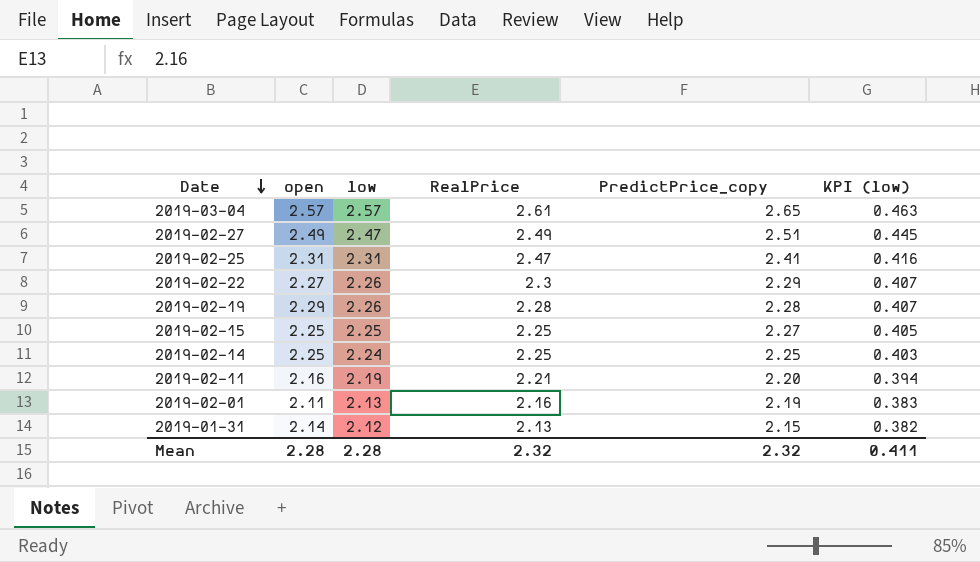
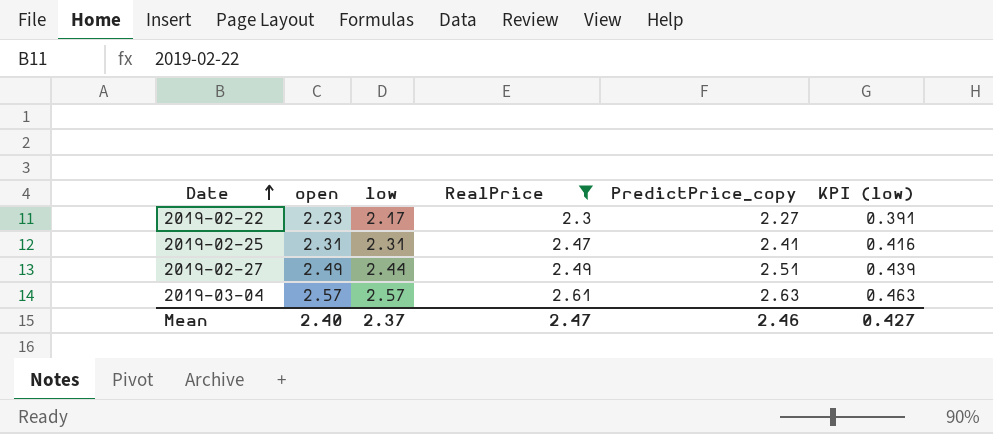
filter: none -> RealPrice >= 2.3
row order: Date descending -> Date ascending
2019-02-22 | open: 2.27 -> 2.23
2019-02-22 | low: 2.26 -> 2.17
2019-02-22 | PredictPrice_copy: 2.29 -> 2.27
2019-02-22 | KPI (low): 0.407 -> 0.391
2019-02-27 | low: 2.47 -> 2.44
2019-02-27 | KPI (low): 0.445 -> 0.439
2019-03-04 | PredictPrice_copy: 2.65 -> 2.63
Mean | open: 2.28 -> 2.40
Mean | low: 2.28 -> 2.37
Mean | RealPrice: 2.32 -> 2.47
Mean | PredictPrice_copy: 2.32 -> 2.46
Mean | KPI (low): 0.411 -> 0.427

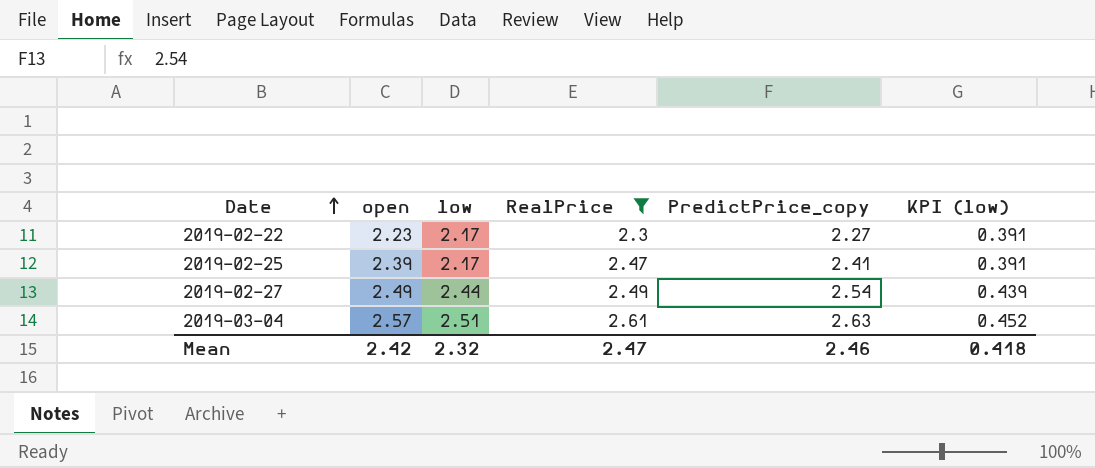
2019-02-25 | open: 2.31 -> 2.39
2019-02-25 | low: 2.31 -> 2.17
2019-02-25 | KPI (low): 0.416 -> 0.391
2019-02-27 | PredictPrice_copy: 2.51 -> 2.54
2019-03-04 | low: 2.57 -> 2.51
2019-03-04 | KPI (low): 0.463 -> 0.452
Mean | open: 2.40 -> 2.42
Mean | low: 2.37 -> 2.32
Mean | KPI (low): 0.427 -> 0.418

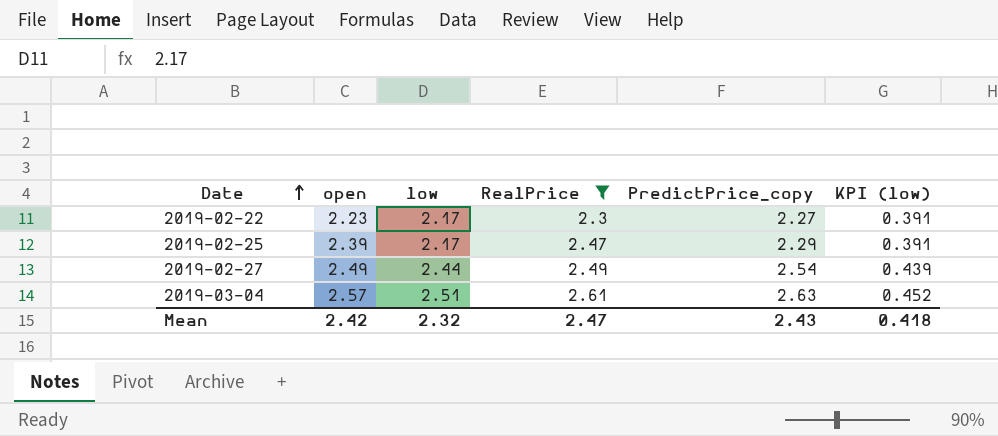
2019-02-25 | PredictPrice_copy: 2.41 -> 2.29
Mean | PredictPrice_copy: 2.46 -> 2.43

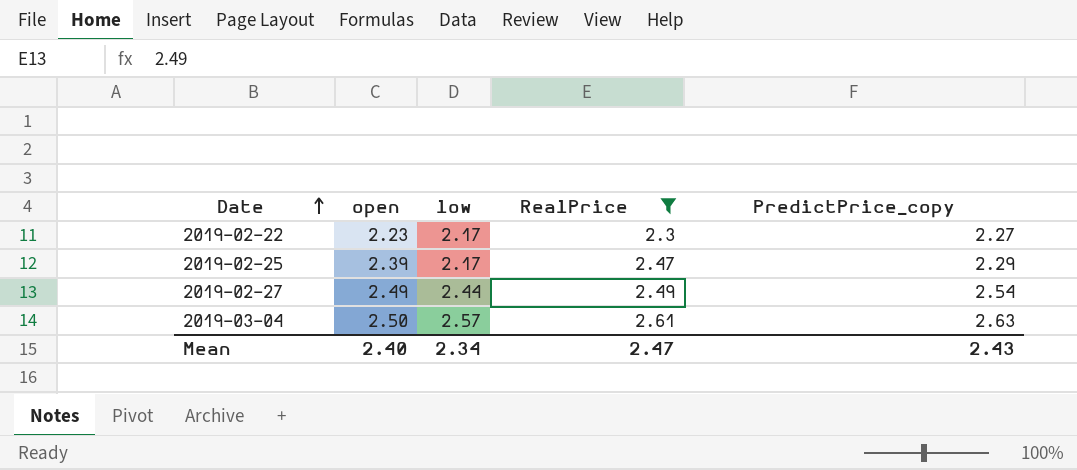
column KPI (low) | formula: [low] * 0.18 -> none
2019-03-04 | open: 2.57 -> 2.50
2019-03-04 | low: 2.51 -> 2.57
Mean | open: 2.42 -> 2.40
Mean | low: 2.32 -> 2.34

